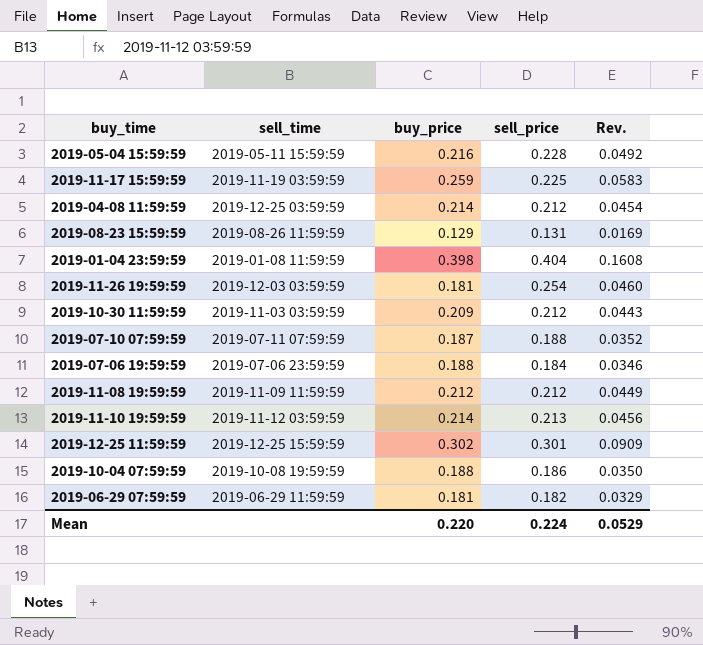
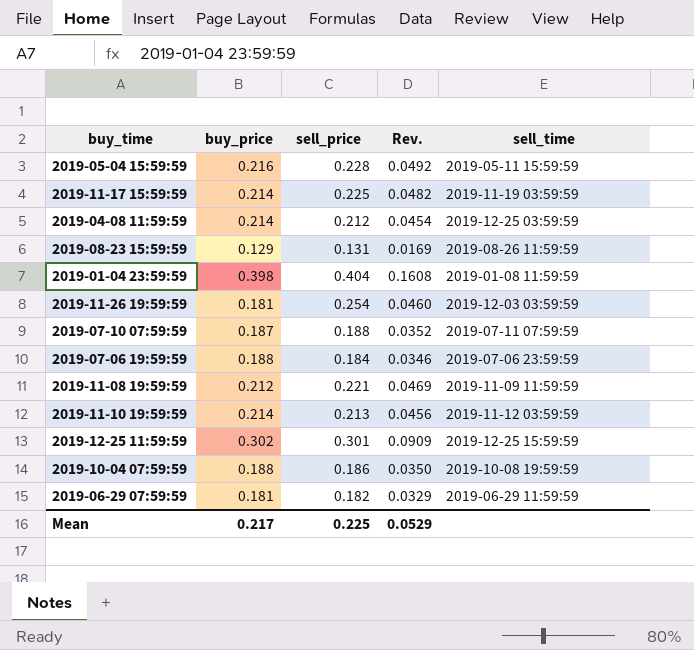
column sell_time | position: 2 -> 5
row 2019-10-30 11:59:59: 2019-11-03 03:59:59 | 0.209 | 0.212 | 0.0443 -> none
2019-11-17 15:59:59 | buy_price: 0.259 -> 0.214
2019-11-17 15:59:59 | Rev.: 0.0583 -> 0.0482
2019-11-08 19:59:59 | sell_price: 0.212 -> 0.221
2019-11-08 19:59:59 | Rev.: 0.0449 -> 0.0469
Mean | buy_price: 0.220 -> 0.217
Mean | sell_price: 0.224 -> 0.225

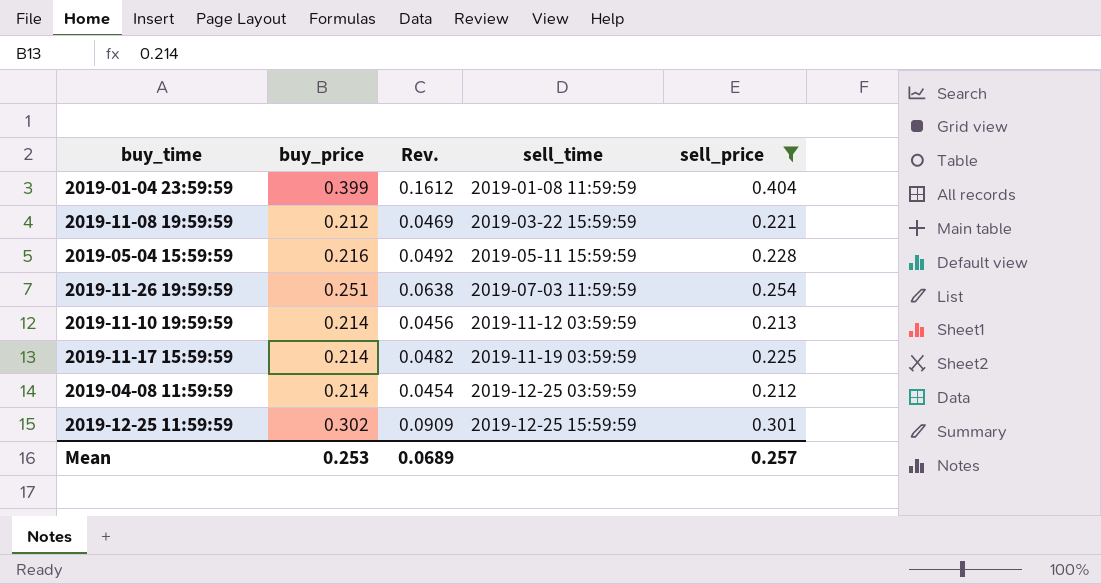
filter: none -> sell_price >= 0.212
row order: none -> sell_time ascending
column sell_price | position: 3 -> 5
2019-01-04 23:59:59 | buy_price: 0.398 -> 0.399
2019-01-04 23:59:59 | Rev.: 0.1608 -> 0.1612
2019-11-08 19:59:59 | sell_time: 2019-11-09 11:59:59 -> 2019-03-22 15:59:59
2019-11-26 19:59:59 | buy_price: 0.181 -> 0.251
2019-11-26 19:59:59 | Rev.: 0.0460 -> 0.0638
2019-11-26 19:59:59 | sell_time: 2019-12-03 03:59:59 -> 2019-07-03 11:59:59
Mean | buy_price: 0.217 -> 0.253
Mean | Rev.: 0.0529 -> 0.0689
Mean | sell_price: 0.225 -> 0.257

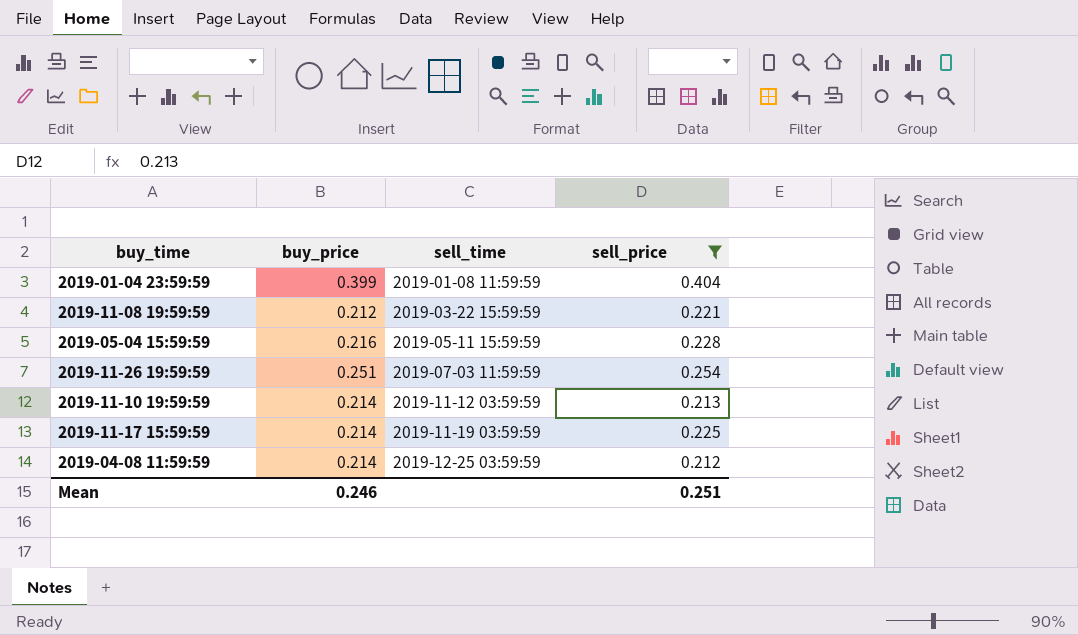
column Rev. | formula: [buy_price] * [sell_price] -> none
row 2019-12-25 11:59:59: 0.302 | 0.0909 | 2019-12-25 15:59:59 | 0.301 -> none
Mean | buy_price: 0.253 -> 0.246
Mean | sell_price: 0.257 -> 0.251

